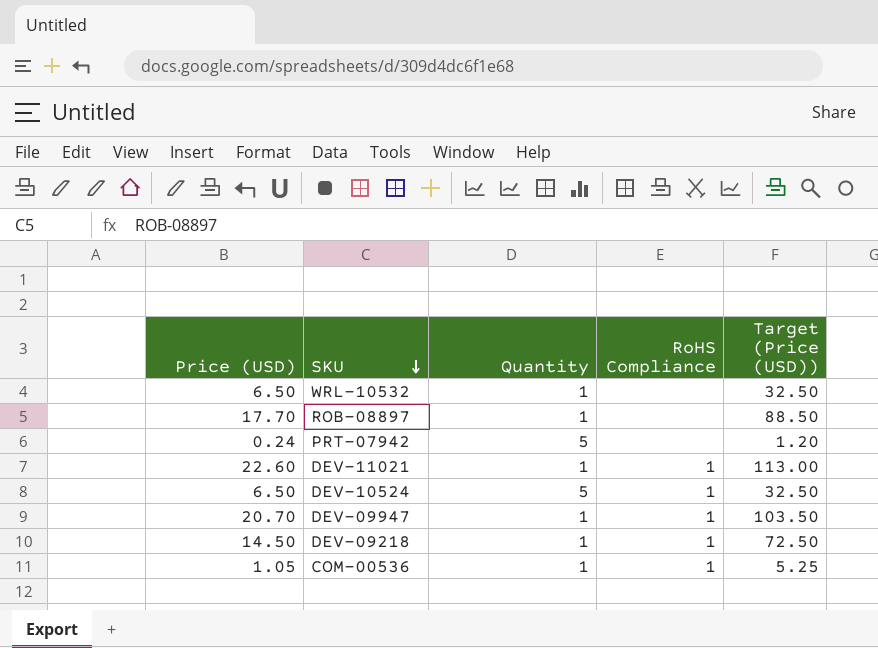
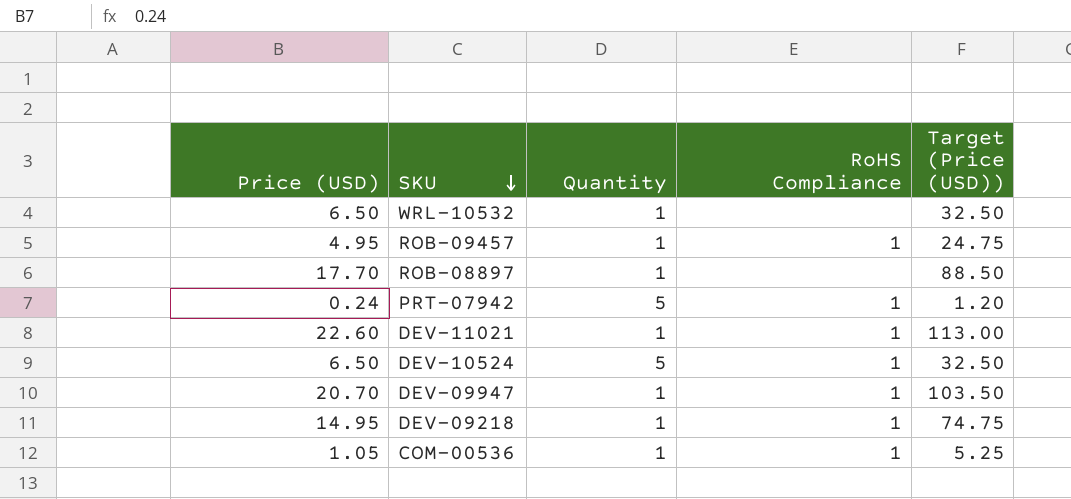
row ROB-09457: none -> 4.95 | 1 | 1 | 24.75
PRT-07942 | RoHS Compliance: none -> 1
DEV-09218 | Price (USD): 14.50 -> 14.95
DEV-09218 | Target (Price (USD)): 72.50 -> 74.75

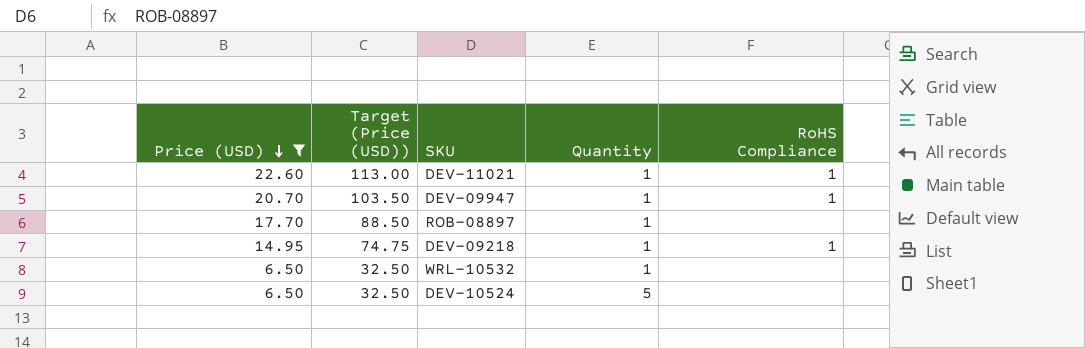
filter: none -> Price (USD) >= 6.50
row order: SKU descending -> Price (USD) descending
column Target (Price (USD)) | position: 5 -> 2
DEV-10524 | RoHS Compliance: 1 -> none

